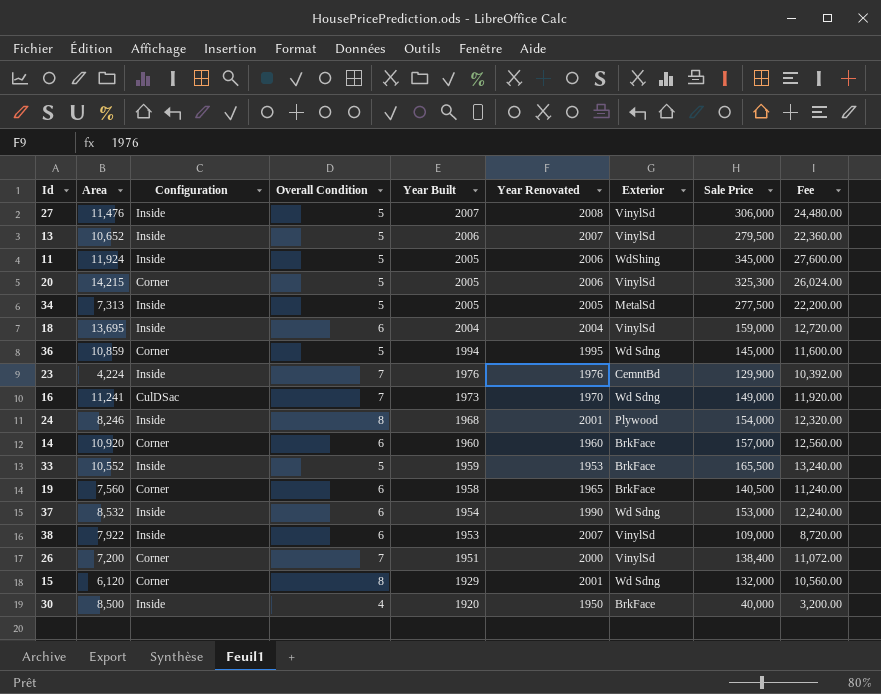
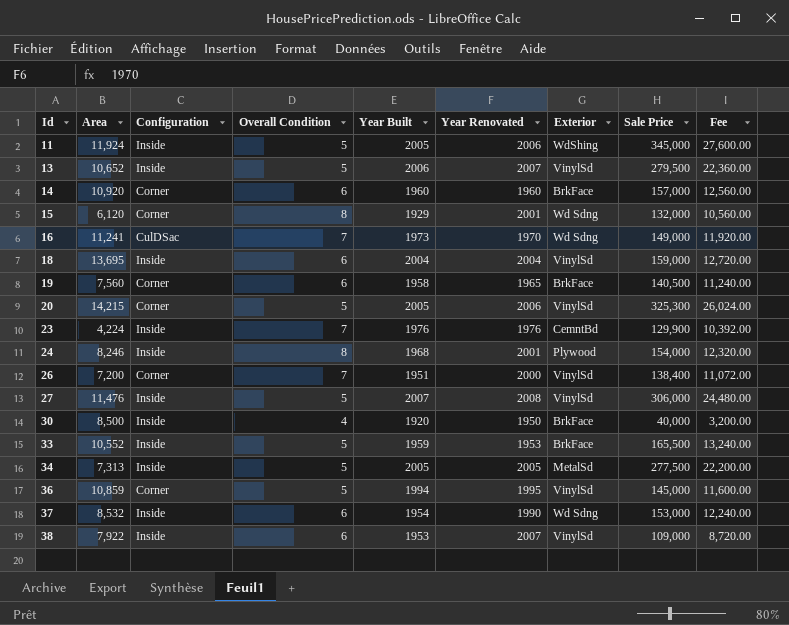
row order: Year Built descending -> Id ascending
36 | Exterior: Wd Sdng -> VinylSd

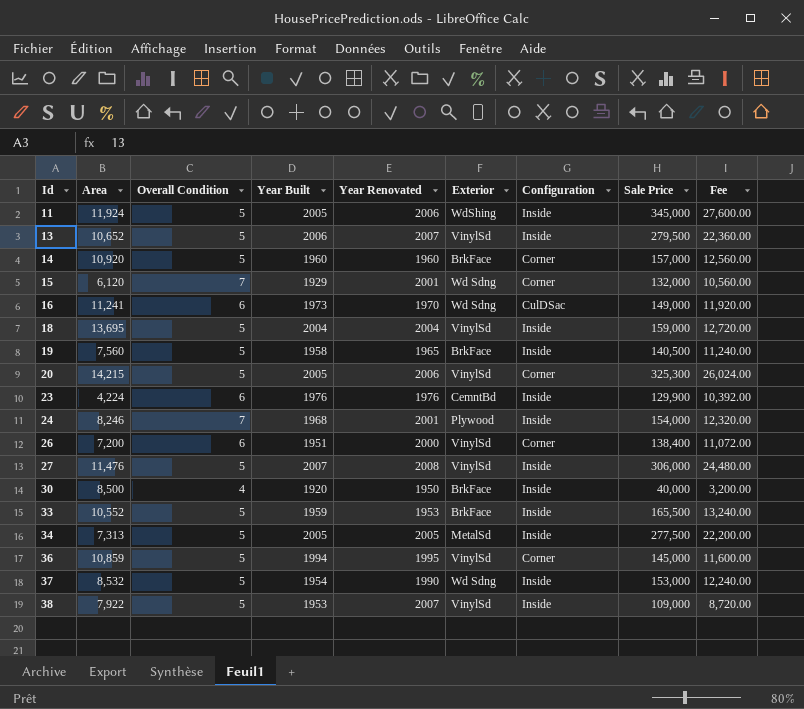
column Configuration | position: 3 -> 7
14 | Overall Condition: 6 -> 5
15 | Overall Condition: 8 -> 7
16 | Overall Condition: 7 -> 6
18 | Overall Condition: 6 -> 5
19 | Overall Condition: 6 -> 5
19 | Configuration: Corner -> Inside
23 | Overall Condition: 7 -> 6
24 | Overall Condition: 8 -> 7
26 | Overall Condition: 7 -> 6
37 | Overall Condition: 6 -> 5
38 | Overall Condition: 6 -> 5

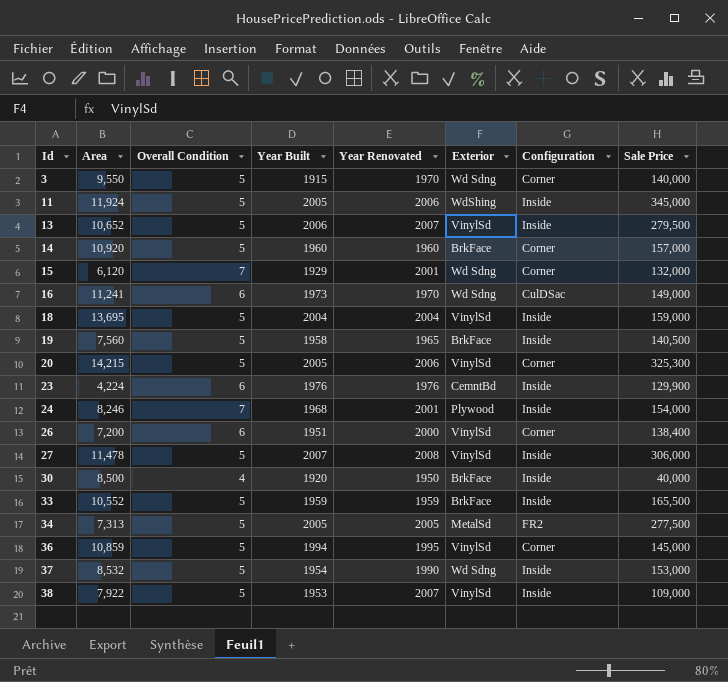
column Fee | formula: [Sale Price] * 0.08 -> none
row 3: none -> 9,550 | 5 | 1915 | 1970 | Wd Sdng | Corner | 140,000
27 | Area: 11,476 -> 11,478
33 | Year Renovated: 1953 -> 1959
34 | Configuration: Inside -> FR2

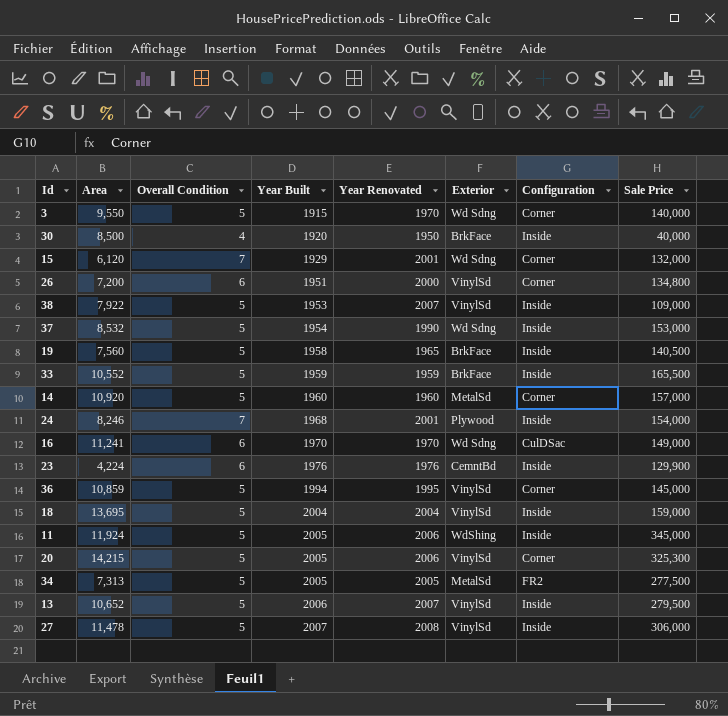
row order: Id ascending -> Year Built ascending
26 | Sale Price: 138,400 -> 134,800
14 | Exterior: BrkFace -> MetalSd
16 | Year Built: 1973 -> 1970

